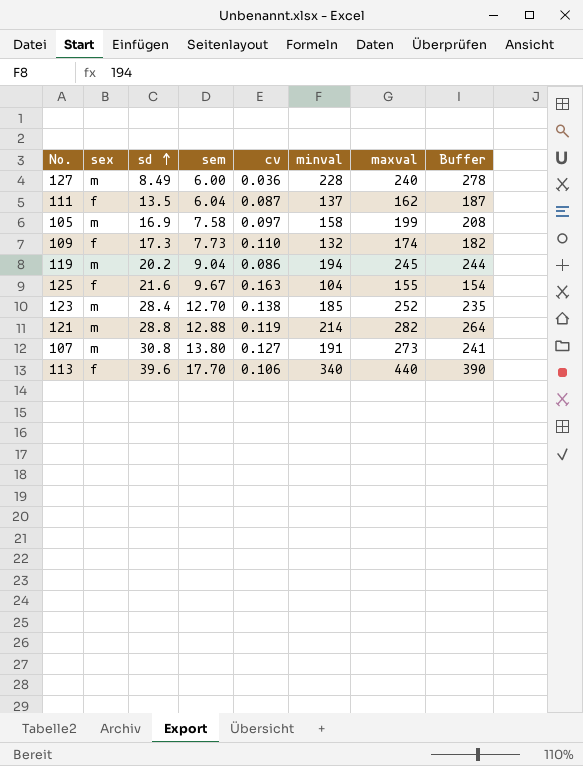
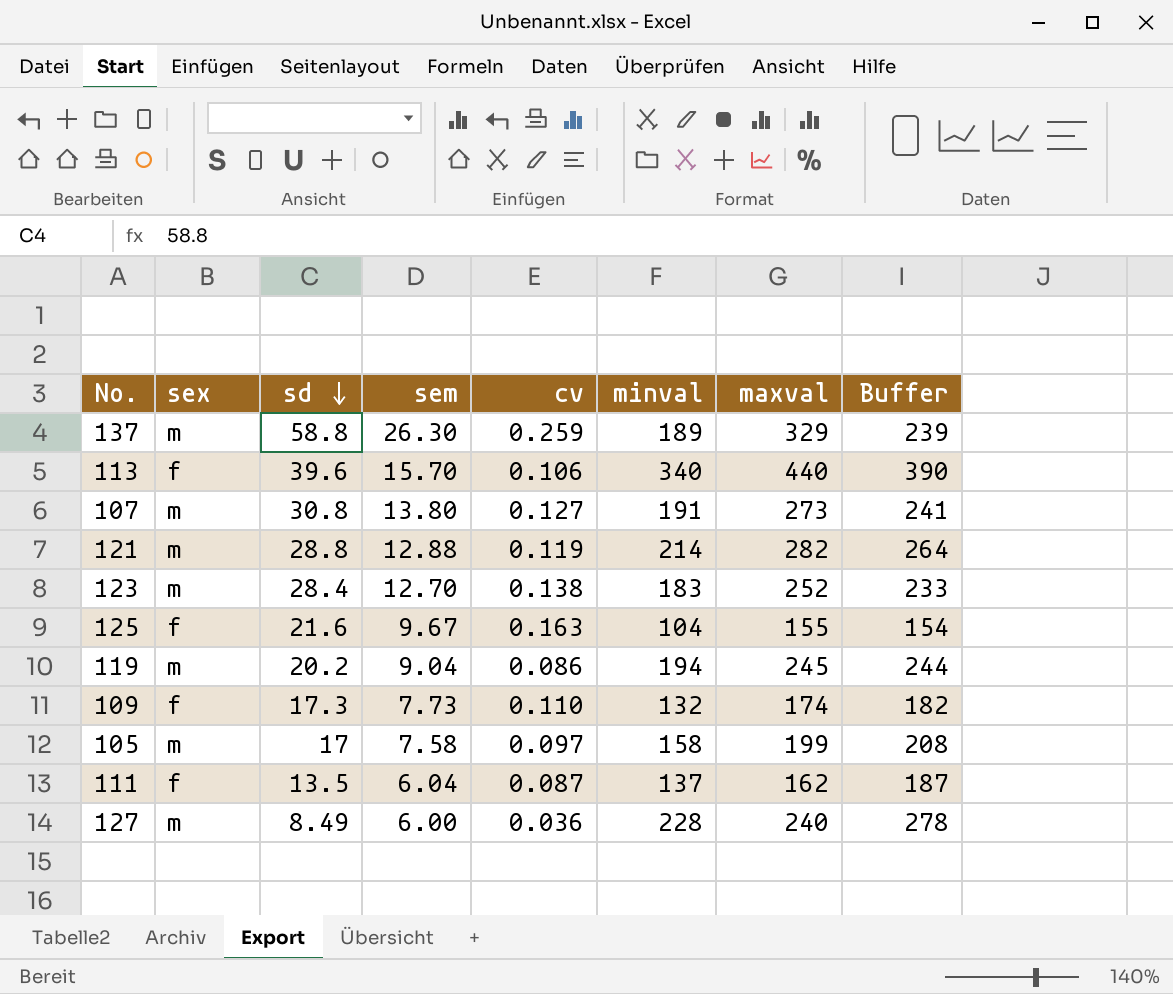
row order: sd ascending -> sd descending
row 137: none -> m | 58.8 | 26.30 | 0.259 | 189 | 329 | 239
113 | sem: 17.70 -> 15.70
123 | minval: 185 -> 183
123 | Buffer: 235 -> 233
105 | sd: 16.9 -> 17

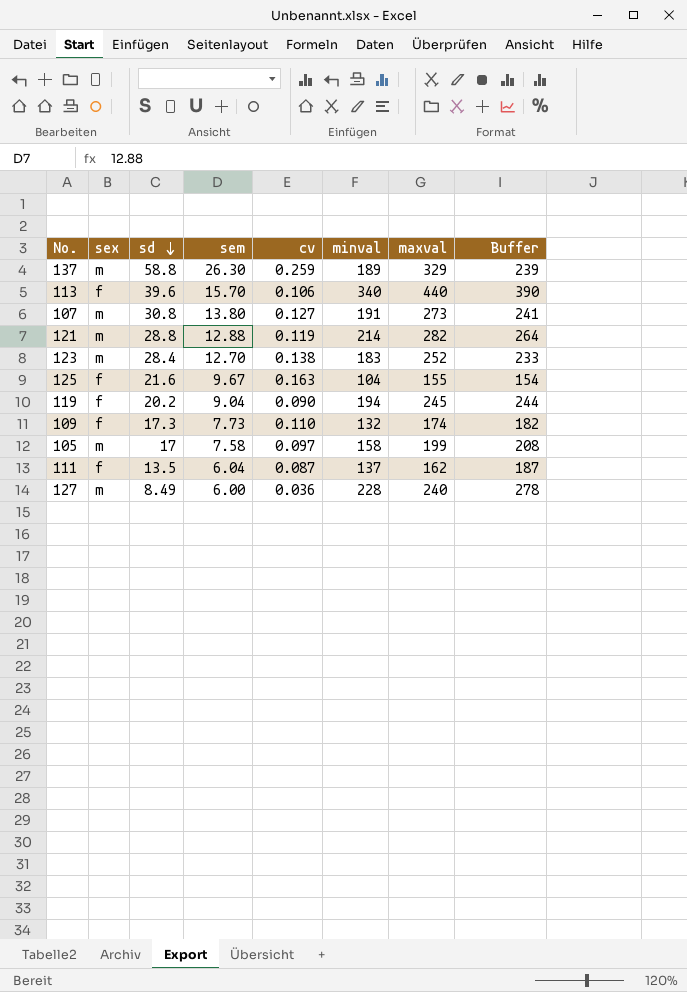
119 | sex: m -> f
119 | cv: 0.086 -> 0.090

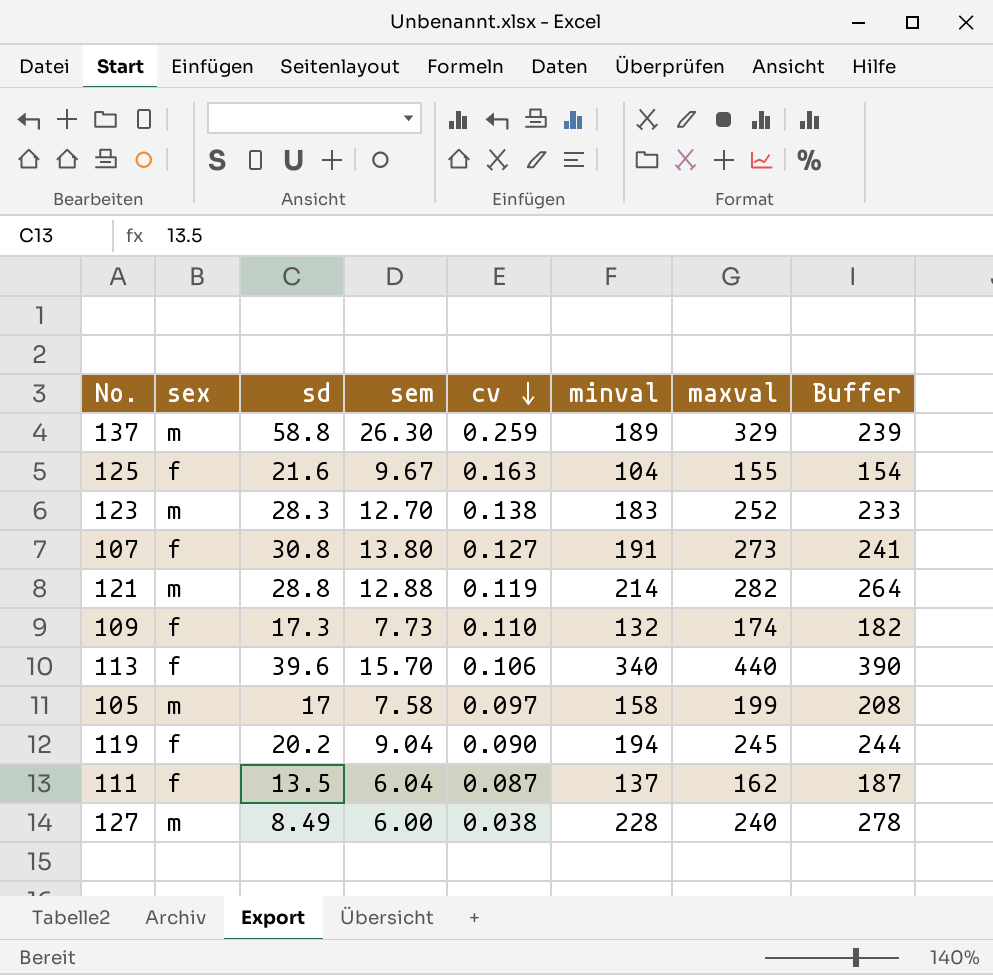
row order: sd descending -> cv descending
123 | sd: 28.4 -> 28.3
107 | sex: m -> f
127 | cv: 0.036 -> 0.038

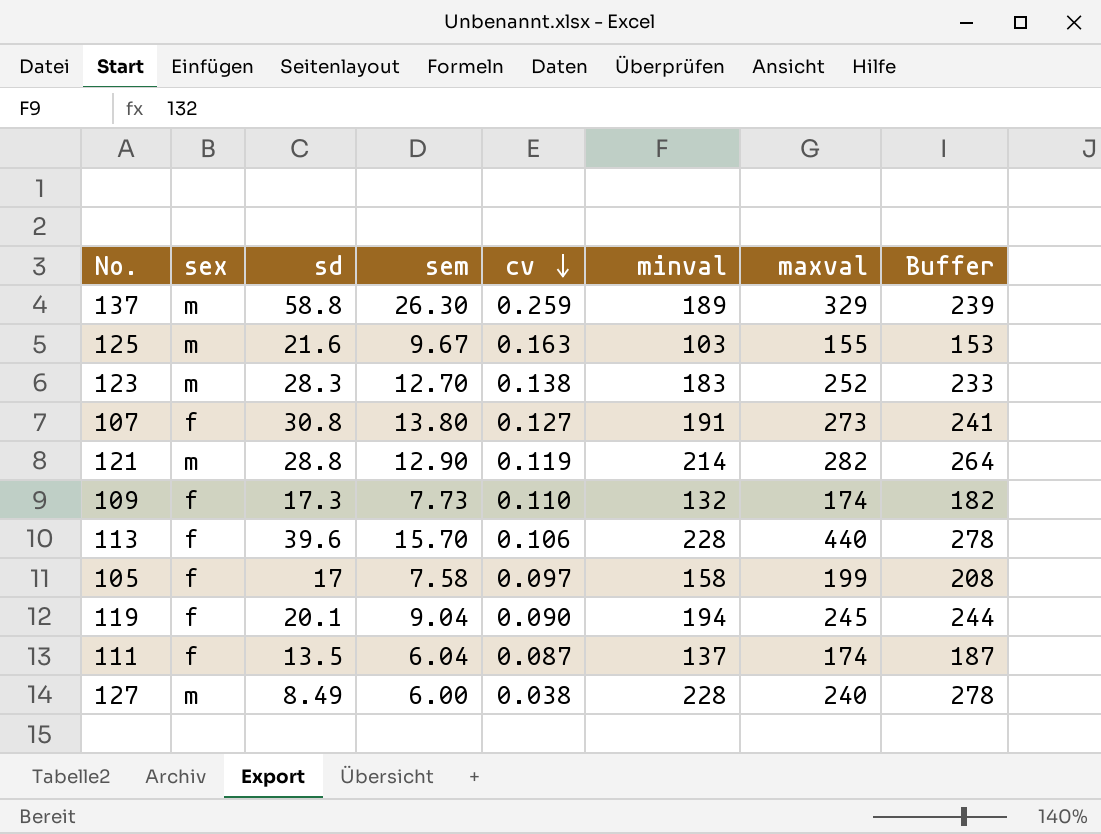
125 | sex: f -> m
125 | minval: 104 -> 103
125 | Buffer: 154 -> 153
121 | sem: 12.88 -> 12.90
113 | minval: 340 -> 228
113 | Buffer: 390 -> 278
105 | sex: m -> f
119 | sd: 20.2 -> 20.1
111 | maxval: 162 -> 174

